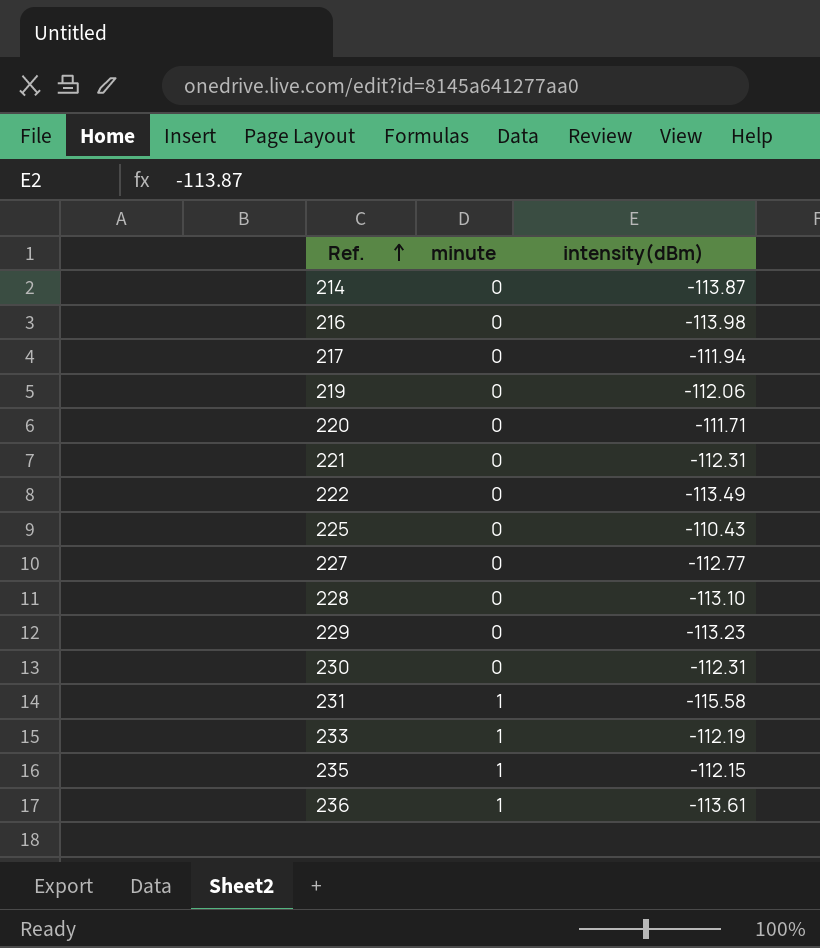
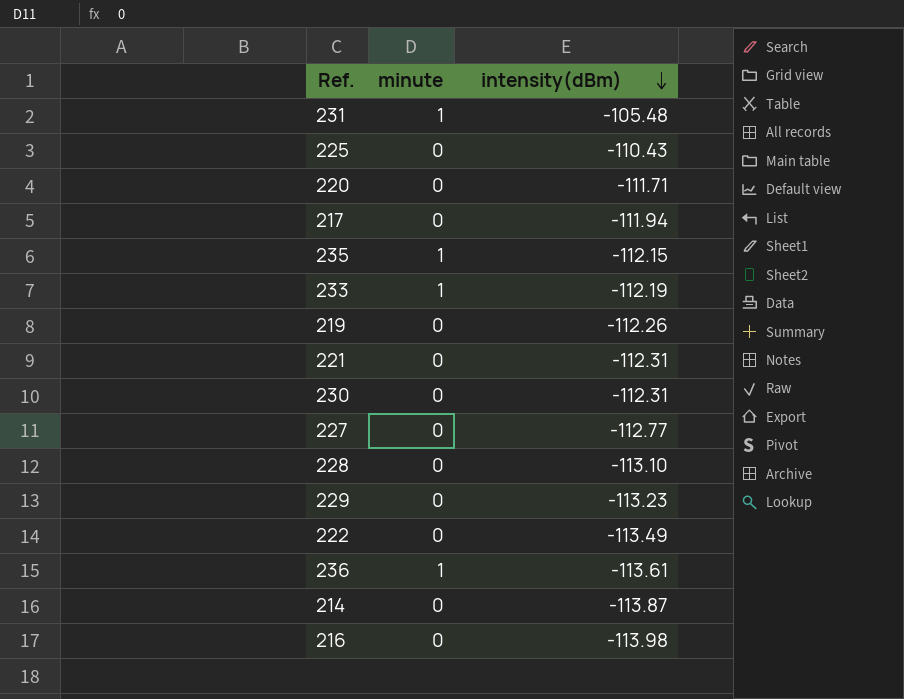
row order: Ref. ascending -> intensity(dBm) descending
231 | intensity(dBm): -115.58 -> -105.48
219 | intensity(dBm): -112.06 -> -112.26

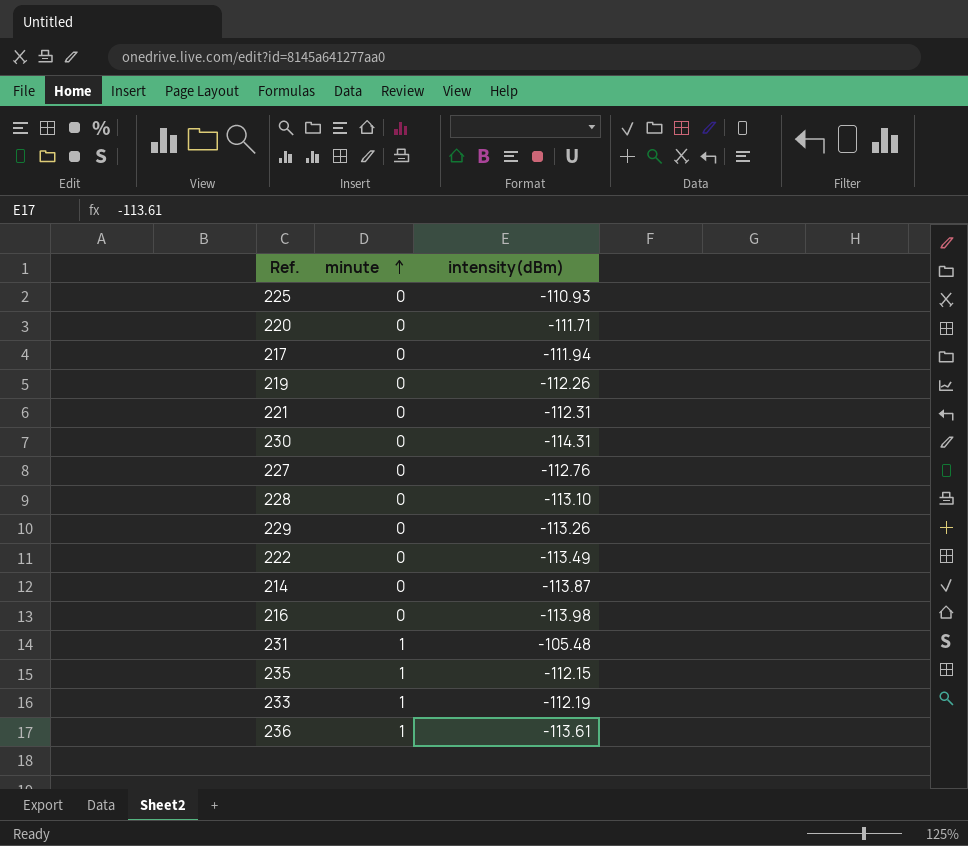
row order: intensity(dBm) descending -> minute ascending
225 | intensity(dBm): -110.43 -> -110.93
230 | intensity(dBm): -112.31 -> -114.31
227 | intensity(dBm): -112.77 -> -112.76
229 | intensity(dBm): -113.23 -> -113.26

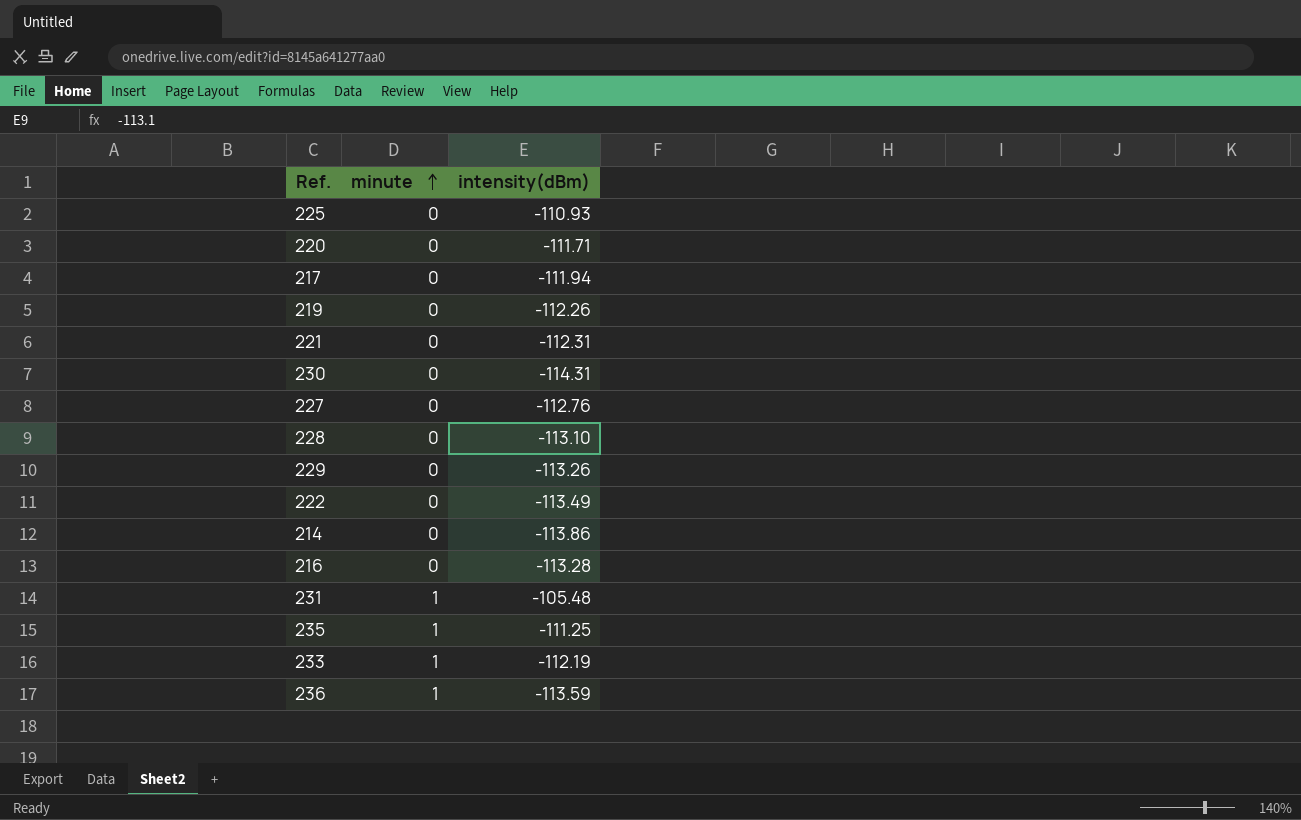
214 | intensity(dBm): -113.87 -> -113.86
216 | intensity(dBm): -113.98 -> -113.28
235 | intensity(dBm): -112.15 -> -111.25
236 | intensity(dBm): -113.61 -> -113.59

